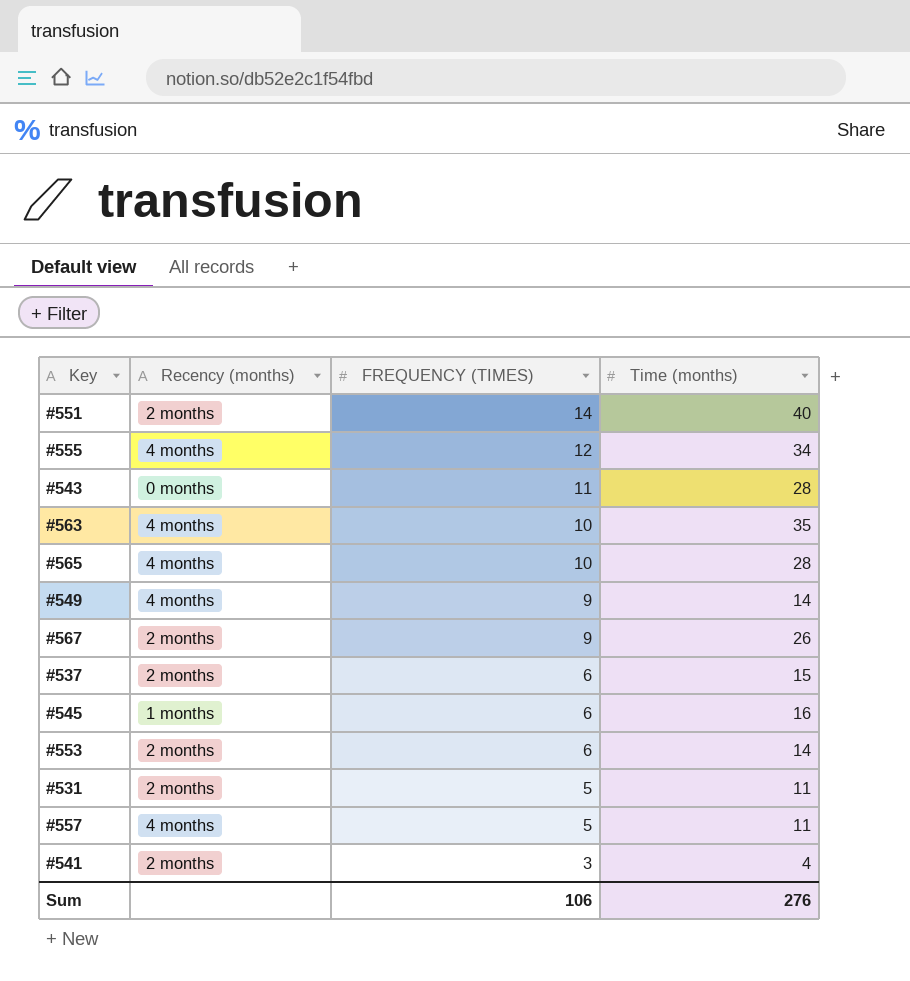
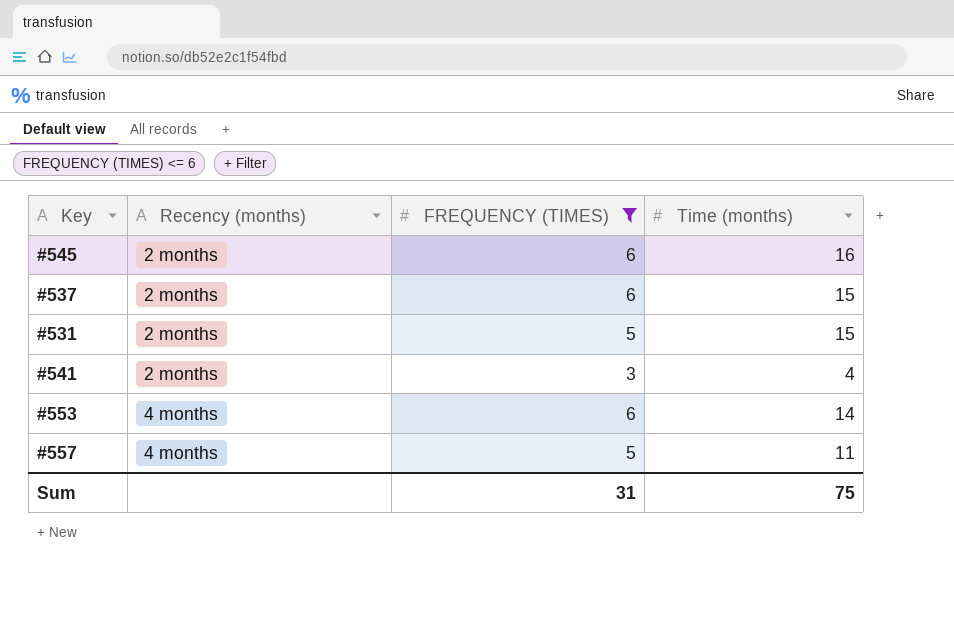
filter: none -> FREQUENCY (TIMES) <= 6
row order: FREQUENCY (TIMES) descending -> Recency (months) ascending
#545 | Recency (months): 1 months -> 2 months
#531 | Time (months): 11 -> 15
#553 | Recency (months): 2 months -> 4 months
Sum | FREQUENCY (TIMES): 106 -> 31
Sum | Time (months): 276 -> 75

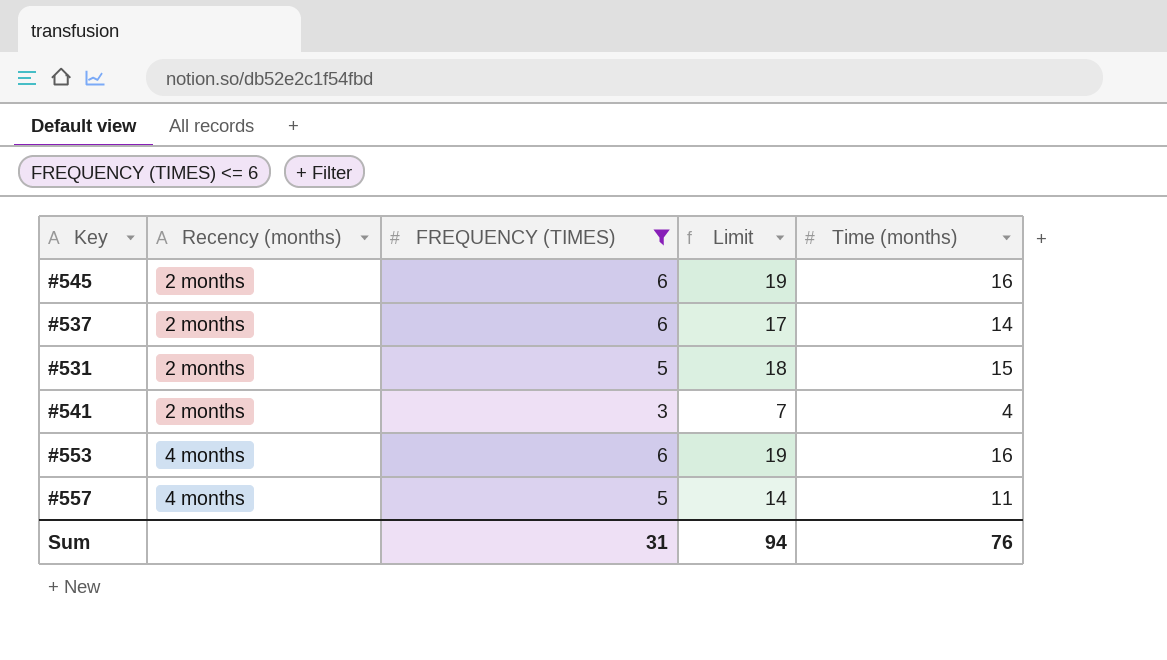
column Limit | formula: none -> [Time (months)] + 3
#537 | Time (months): 15 -> 14
#553 | Time (months): 14 -> 16
Sum | Time (months): 75 -> 76

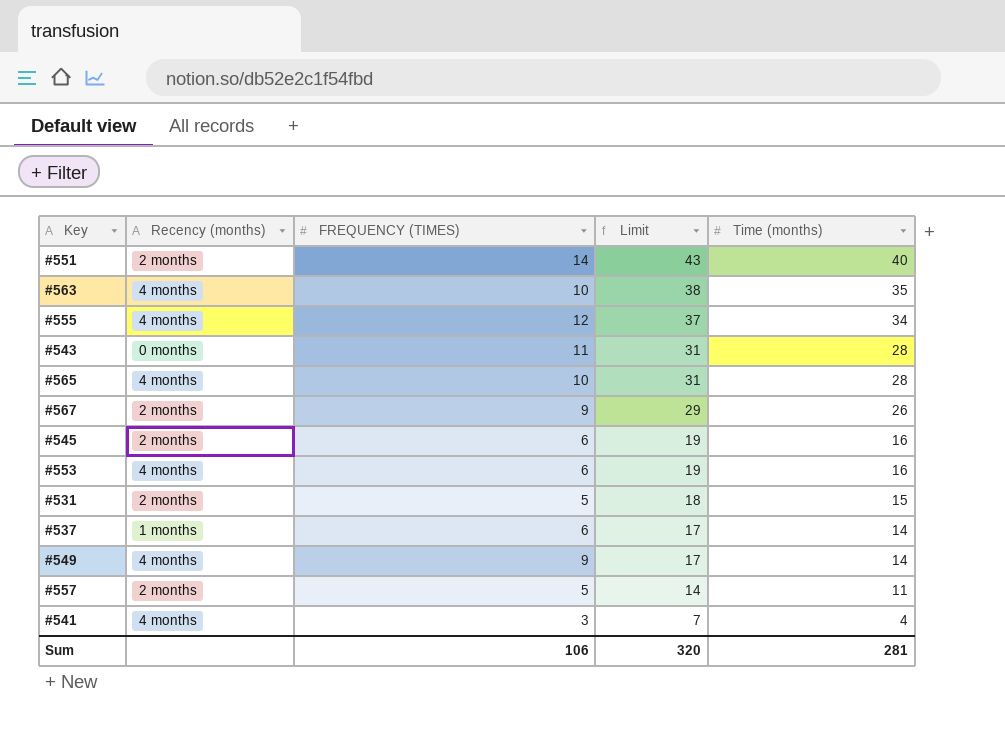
filter: FREQUENCY (TIMES) <= 6 -> none
row order: Recency (months) ascending -> Limit descending
#537 | Recency (months): 2 months -> 1 months
#557 | Recency (months): 4 months -> 2 months
#541 | Recency (months): 2 months -> 4 months
Sum | FREQUENCY (TIMES): 31 -> 106
Sum | Limit: 94 -> 320
Sum | Time (months): 76 -> 281

